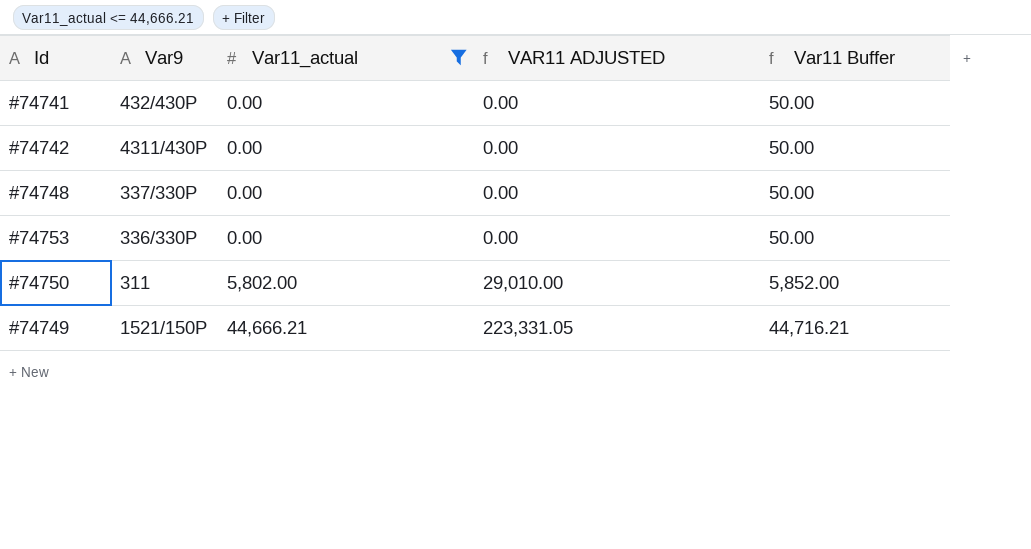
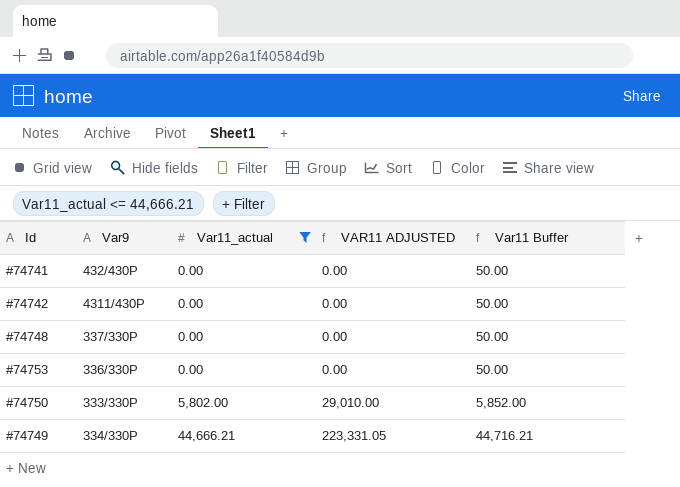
#74750 | Var9: 311 -> 333/330P
#74749 | Var9: 1521/150P -> 334/330P

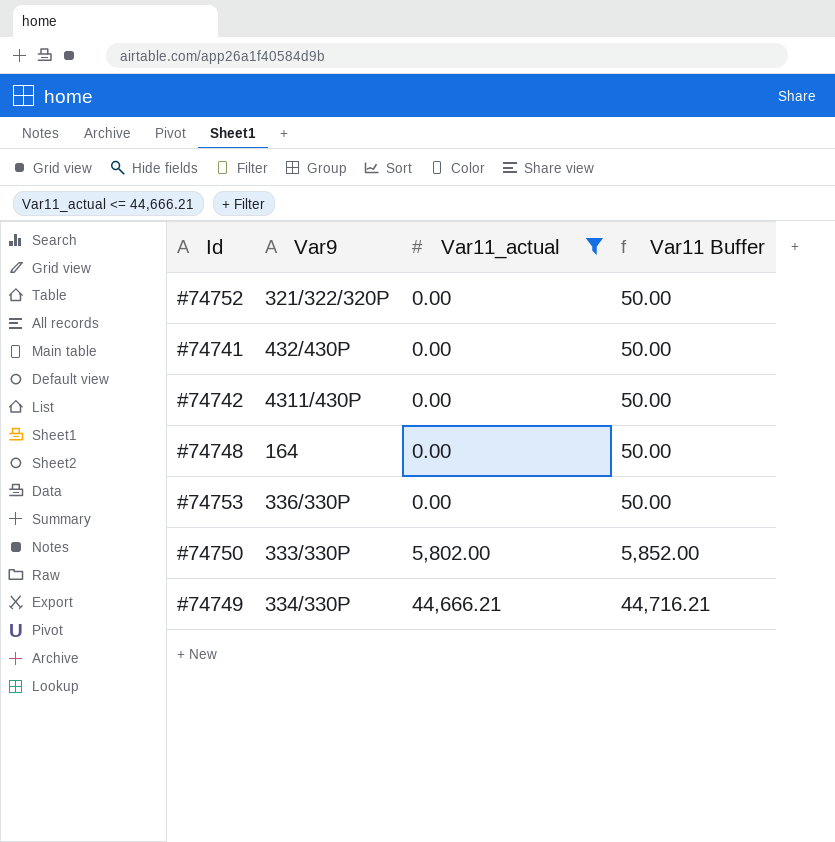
column VAR11 ADJUSTED | formula: [Var11_actual] * 5 -> none
row #74752: none -> 321/322/320P | 0.00 | 50.00
#74748 | Var9: 337/330P -> 164

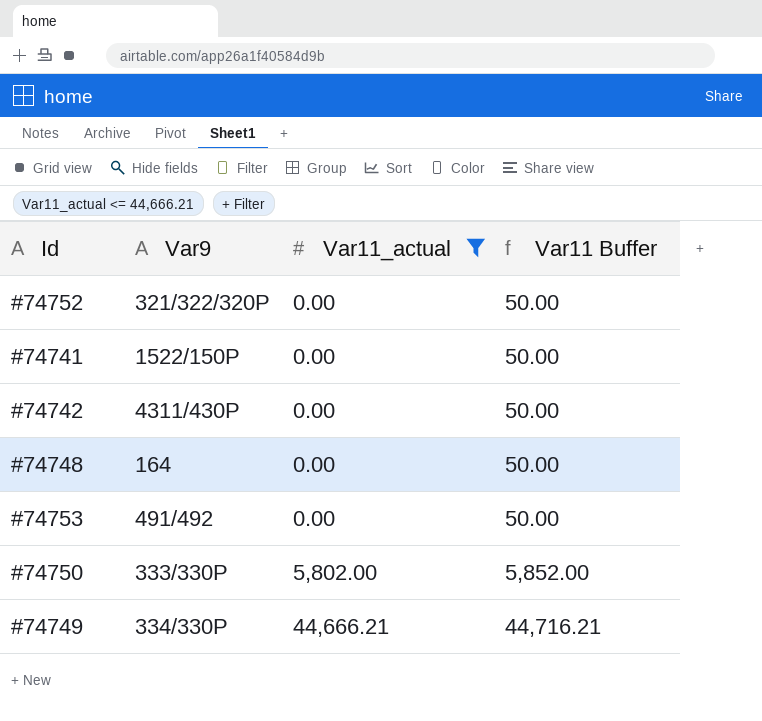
#74741 | Var9: 432/430P -> 1522/150P
#74753 | Var9: 336/330P -> 491/492

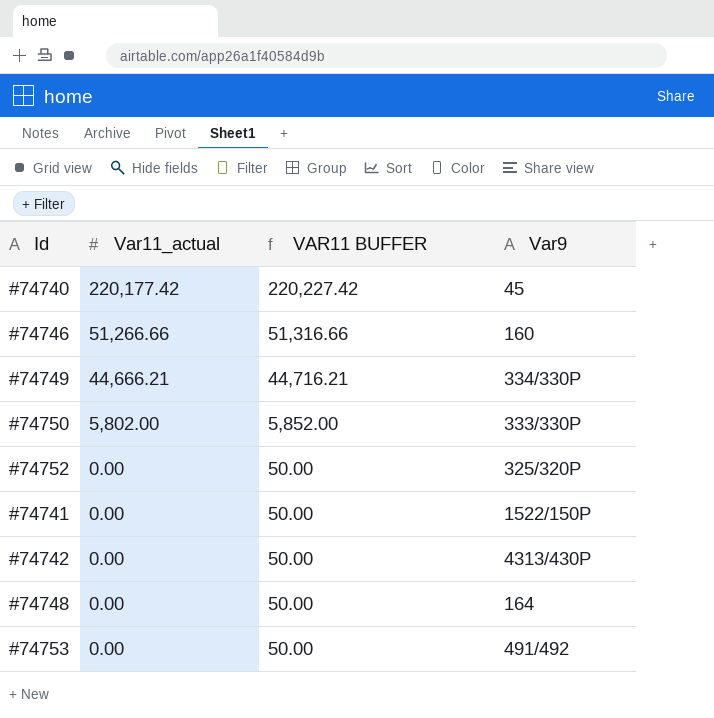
filter: Var11_actual <= 44,666.21 -> none
row order: Var11_actual ascending -> Var11_actual descending
column name: Var11 Buffer -> VAR11 BUFFER
column Var9 | position: 2 -> 4
#74752 | Var9: 321/322/320P -> 325/320P
#74742 | Var9: 4311/430P -> 4313/430P

